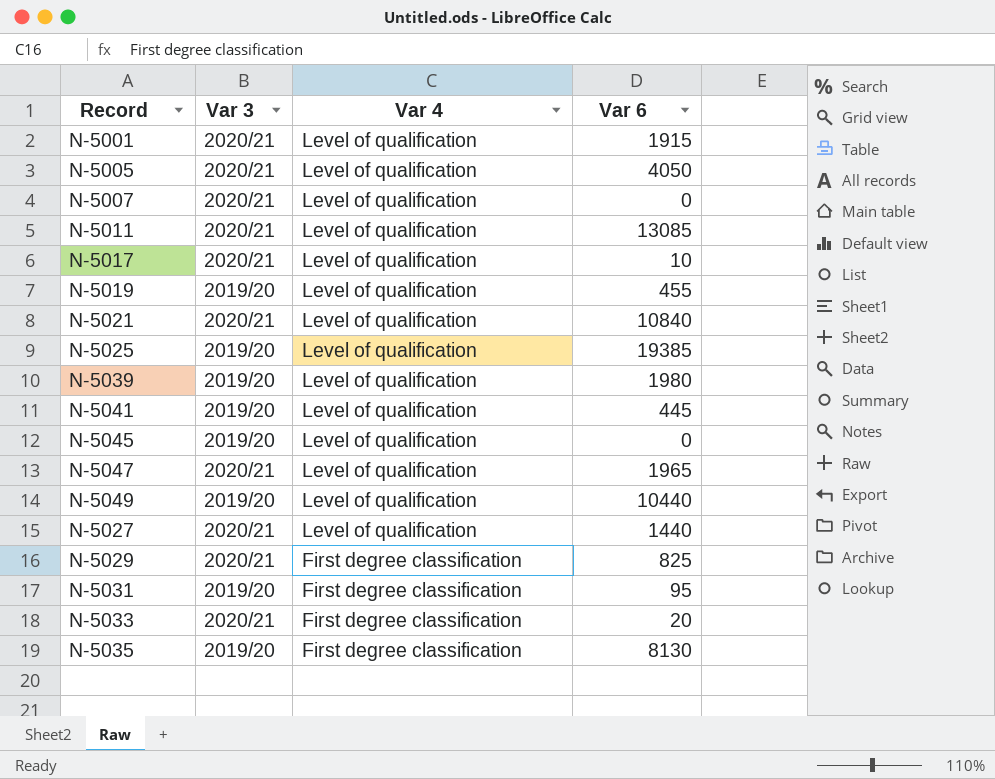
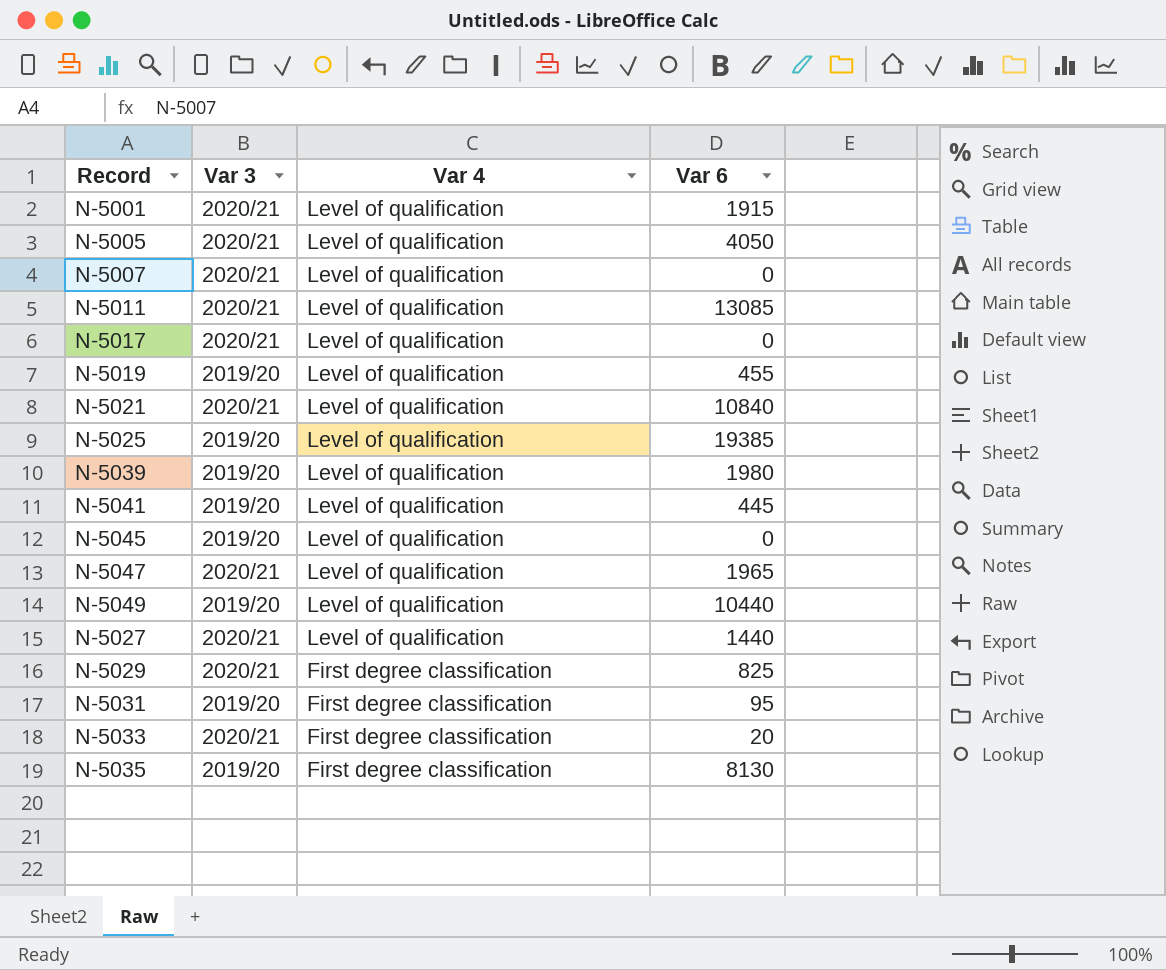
N-5017 | Var 6: 10 -> 0

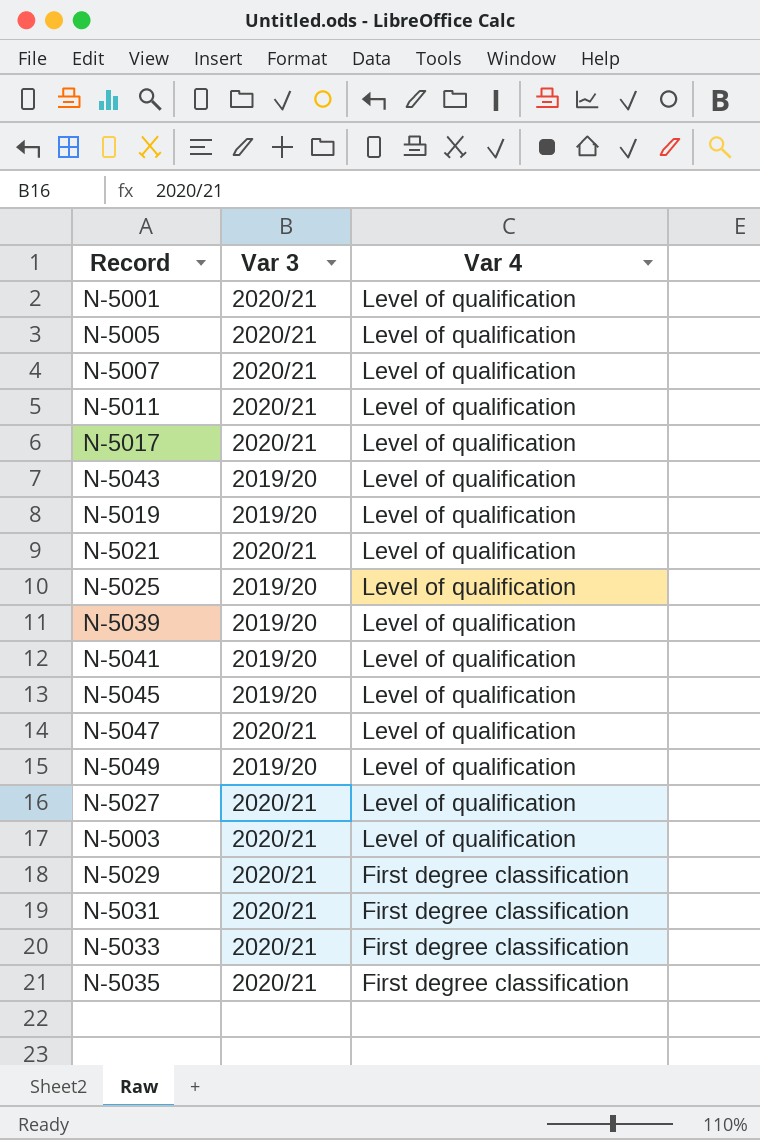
column Var 6 | position: 4 -> none
row N-5043: none -> 2019/20 | Level of qualification
row N-5003: none -> 2020/21 | Level of qualification
N-5031 | Var 3: 2019/20 -> 2020/21
N-5035 | Var 3: 2019/20 -> 2020/21

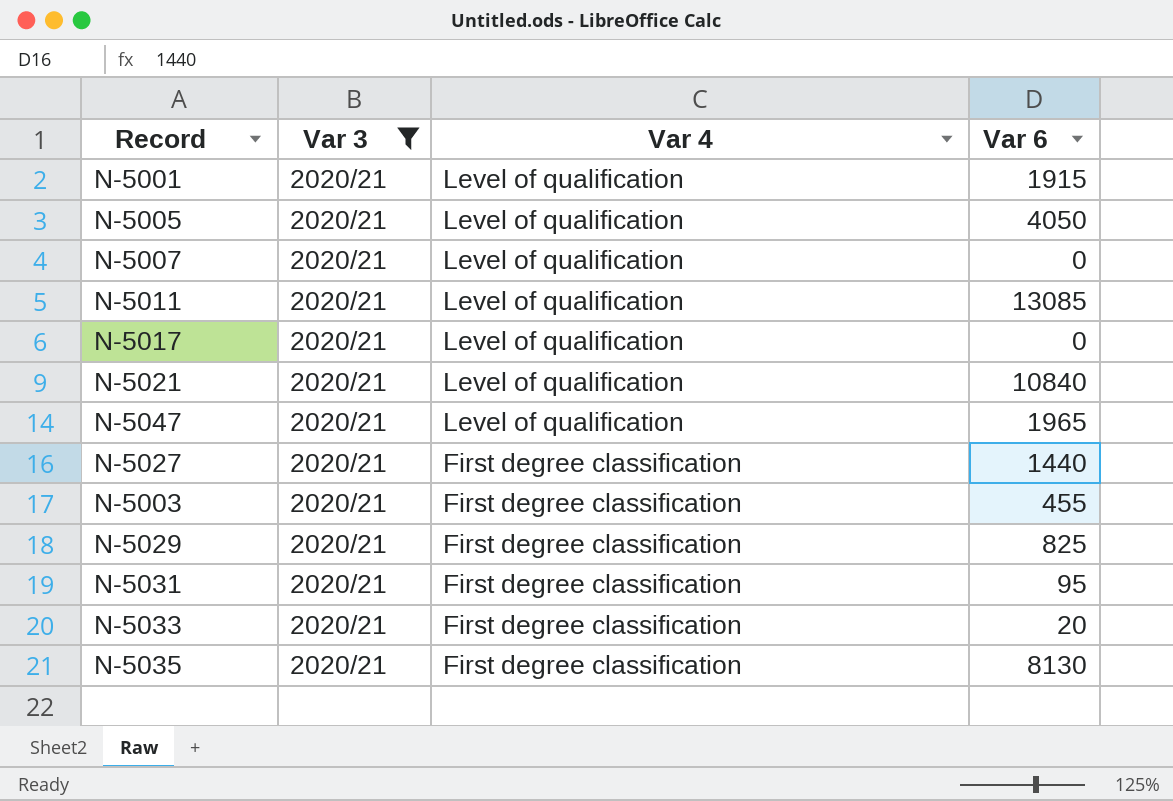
filter: none -> Var 3 = 2020/21
column Var 6 | position: none -> 4
N-5027 | Var 4: Level of qualification -> First degree classification
N-5003 | Var 4: Level of qualification -> First degree classification

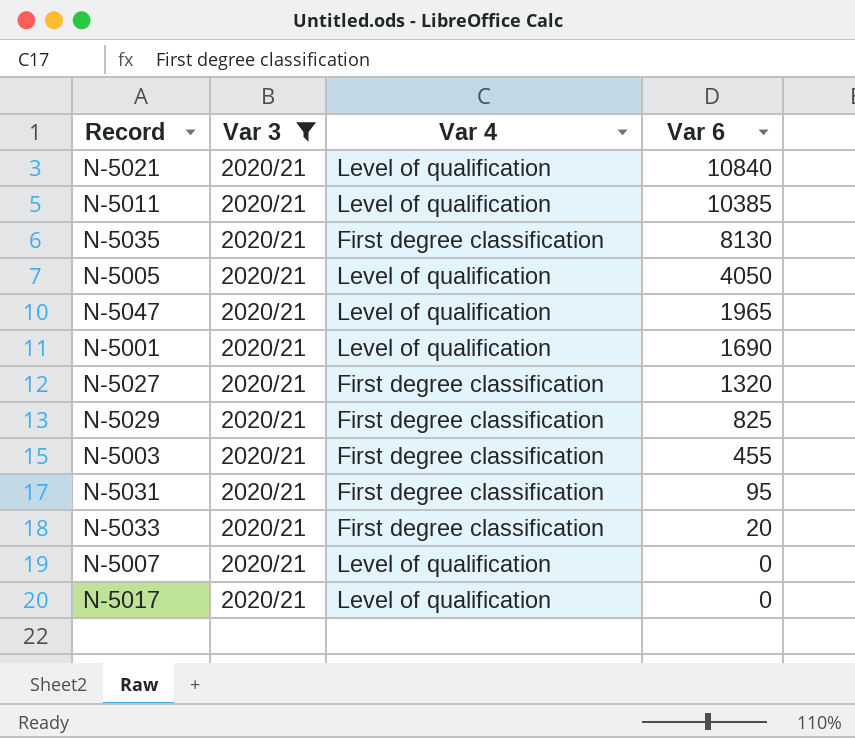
row order: Var 4 descending -> Var 6 descending
N-5011 | Var 6: 13085 -> 10385
N-5001 | Var 6: 1915 -> 1690
N-5027 | Var 6: 1440 -> 1320

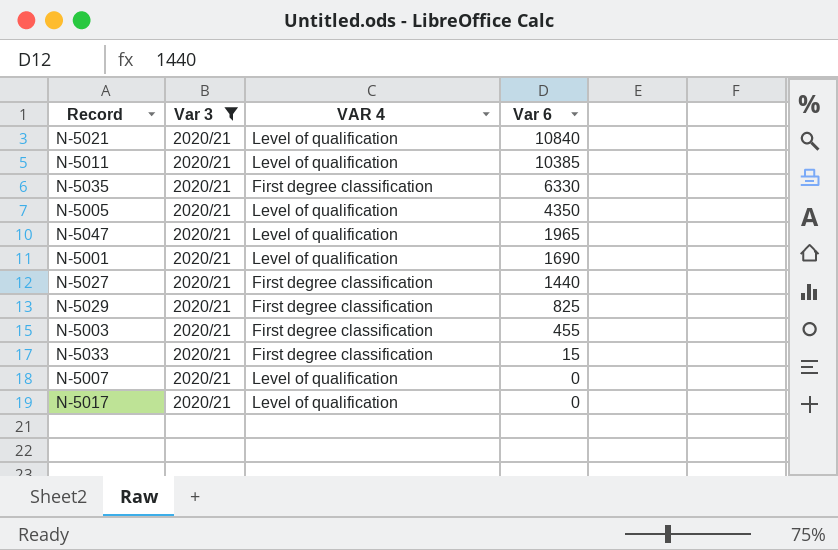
column name: Var 4 -> VAR 4
row N-5031: 2020/21 | First degree classification | 95 -> none
N-5035 | Var 6: 8130 -> 6330
N-5005 | Var 6: 4050 -> 4350
N-5027 | Var 6: 1320 -> 1440
N-5033 | Var 6: 20 -> 15

